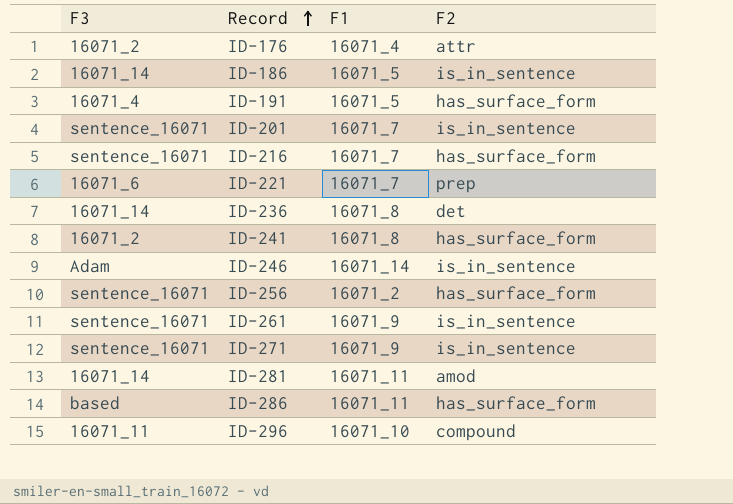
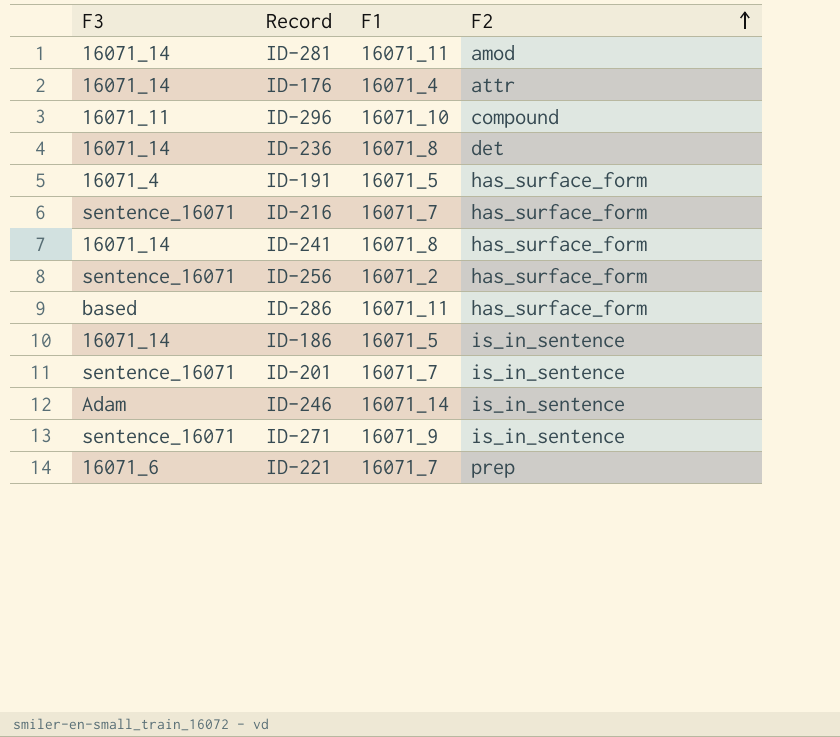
row order: Record ascending -> F2 ascending
row ID-261: sentence_16071 | 16071_9 | is_in_sentence -> none
ID-176 | F3: 16071_2 -> 16071_14
ID-241 | F3: 16071_2 -> 16071_14

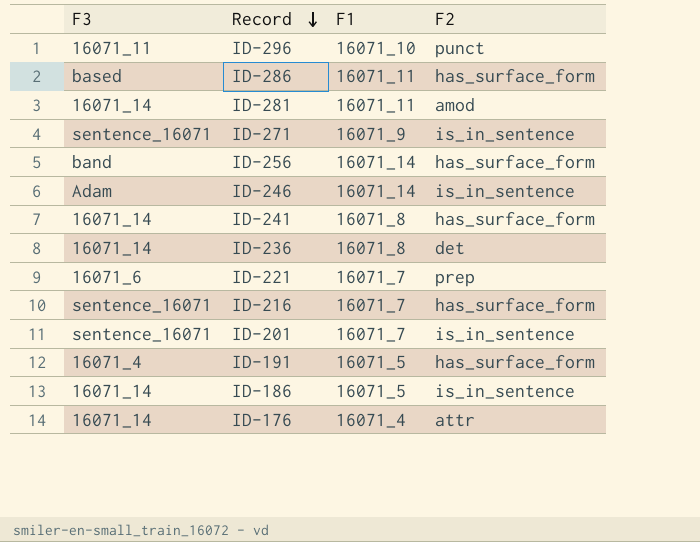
row order: F2 ascending -> Record descending
ID-296 | F2: compound -> punct
ID-256 | F3: sentence_16071 -> band
ID-256 | F1: 16071_2 -> 16071_14

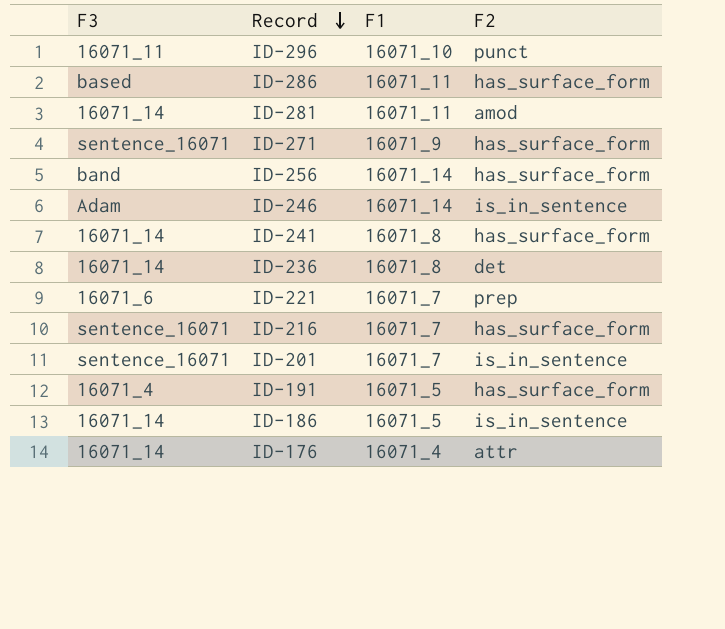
ID-271 | F2: is_in_sentence -> has_surface_form

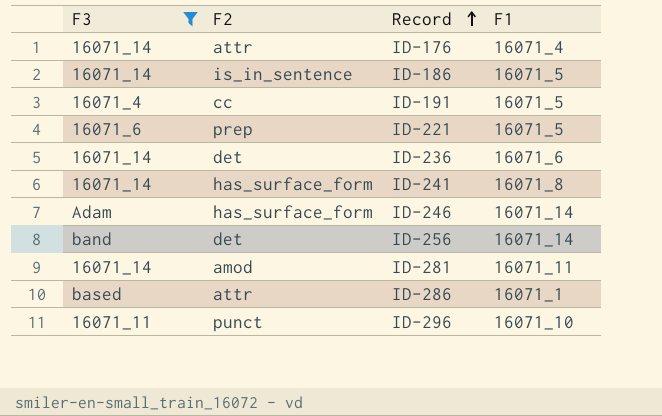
filter: none -> F3 != sentence_16071
row order: Record descending -> Record ascending
column F2 | position: 4 -> 2
ID-191 | F2: has_surface_form -> cc
ID-221 | F1: 16071_7 -> 16071_5
ID-236 | F1: 16071_8 -> 16071_6
ID-246 | F2: is_in_sentence -> has_surface_form
ID-256 | F2: has_surface_form -> det
ID-286 | F2: has_surface_form -> attr
ID-286 | F1: 16071_11 -> 16071_1

